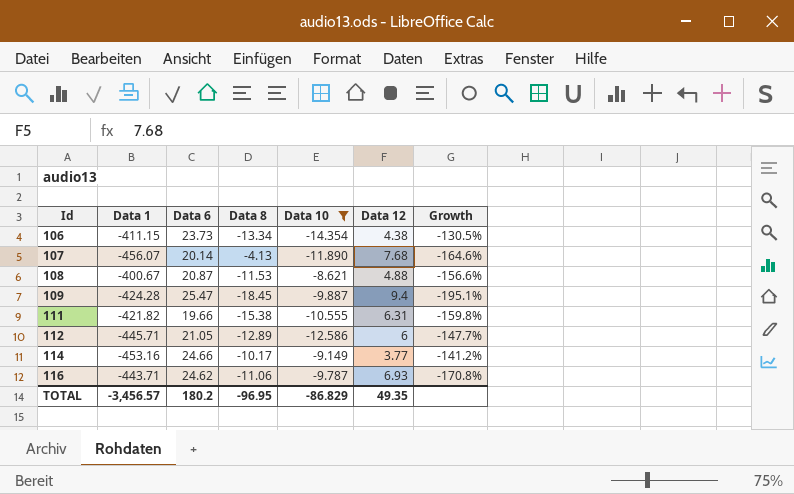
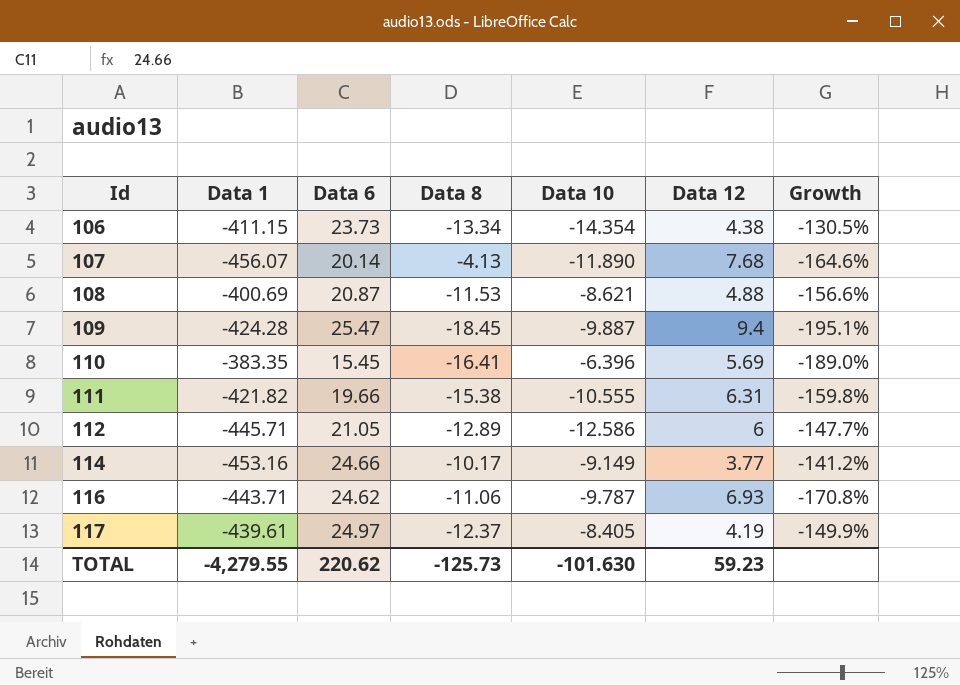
filter: Data 10 <= -8.621 -> none
108 | Data 1: -400.67 -> -400.69
TOTAL | Data 1: -3,456.57 -> -4,279.55
TOTAL | Data 6: 180.2 -> 220.62
TOTAL | Data 8: -96.95 -> -125.73
TOTAL | Data 10: -86.829 -> -101.630
TOTAL | Data 12: 49.35 -> 59.23

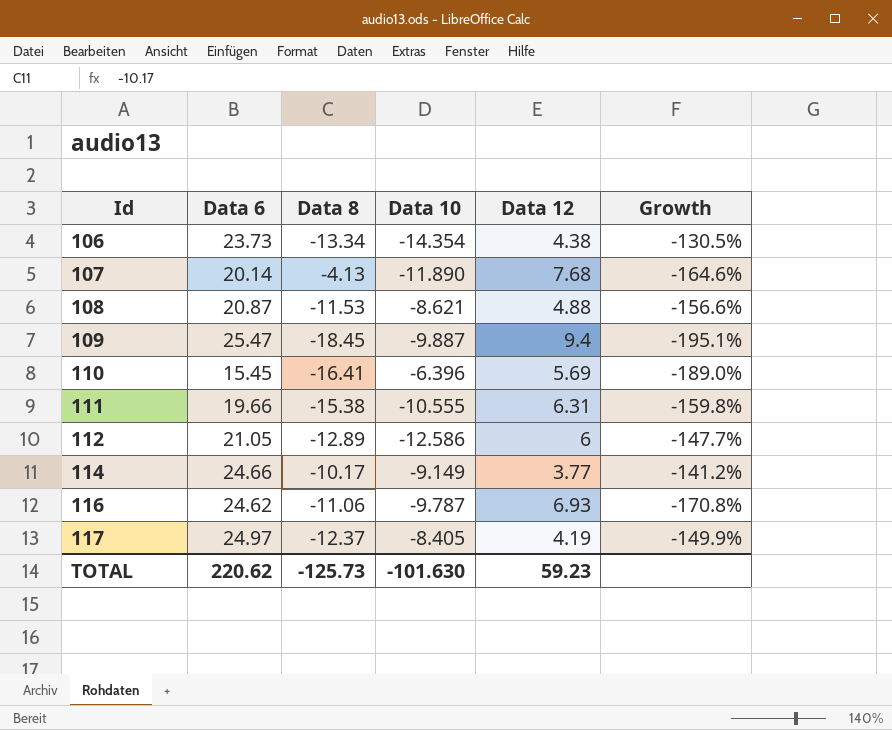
column Data 1 | position: 2 -> none

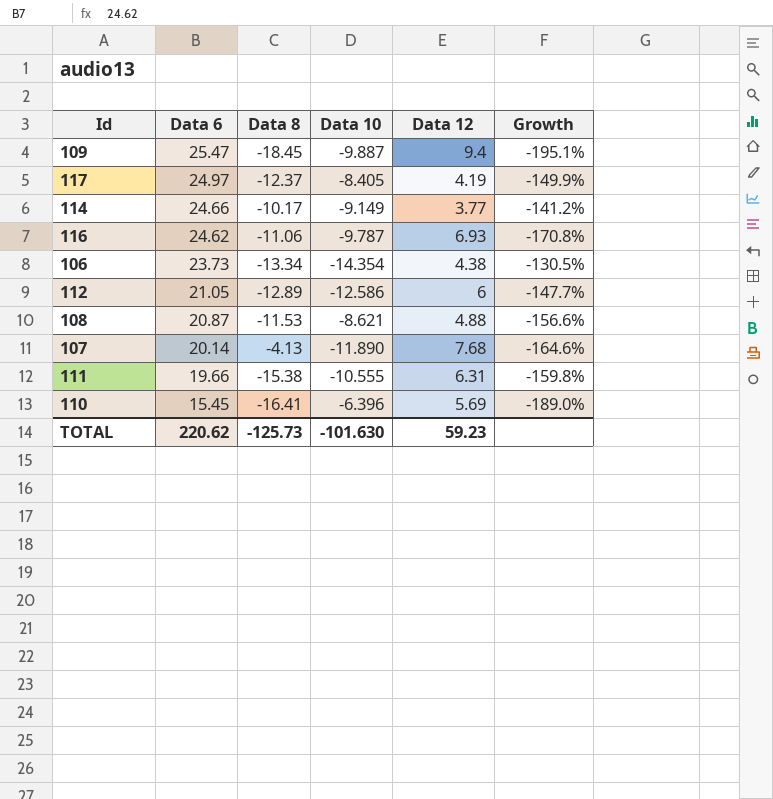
row order: Id ascending -> Data 6 descending

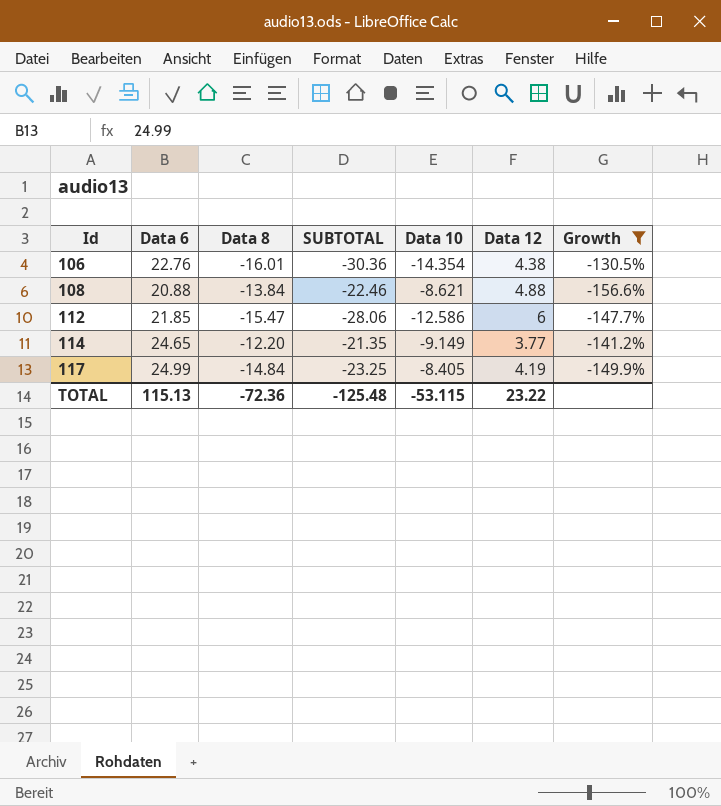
filter: none -> Growth >= -156.6%
row order: Data 6 descending -> Id ascending
column SUBTOTAL | formula: none -> [Data 8] + [Data 10]
106 | Data 6: 23.73 -> 22.76
106 | Data 8: -13.34 -> -16.01
108 | Data 6: 20.87 -> 20.88
108 | Data 8: -11.53 -> -13.84
112 | Data 6: 21.05 -> 21.85
112 | Data 8: -12.89 -> -15.47
114 | Data 6: 24.66 -> 24.65
114 | Data 8: -10.17 -> -12.20
117 | Data 6: 24.97 -> 24.99
117 | Data 8: -12.37 -> -14.84
TOTAL | Data 6: 220.62 -> 115.13
TOTAL | Data 8: -125.73 -> -72.36
TOTAL | Data 10: -101.630 -> -53.115
TOTAL | Data 12: 59.23 -> 23.22

